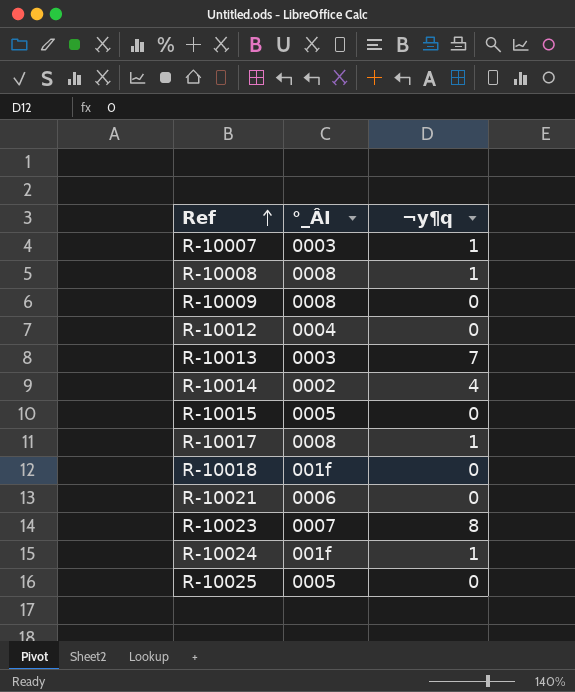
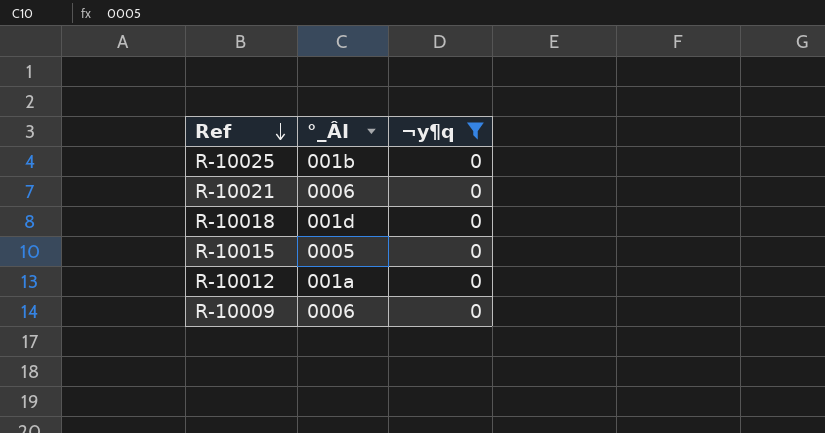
filter: none -> ¬y¶q = 0
row order: Ref ascending -> Ref descending
R-10025 | °_ÂI: 0005 -> 001b
R-10018 | °_ÂI: 001f -> 001d
R-10012 | °_ÂI: 0004 -> 001a
R-10009 | °_ÂI: 0008 -> 0006

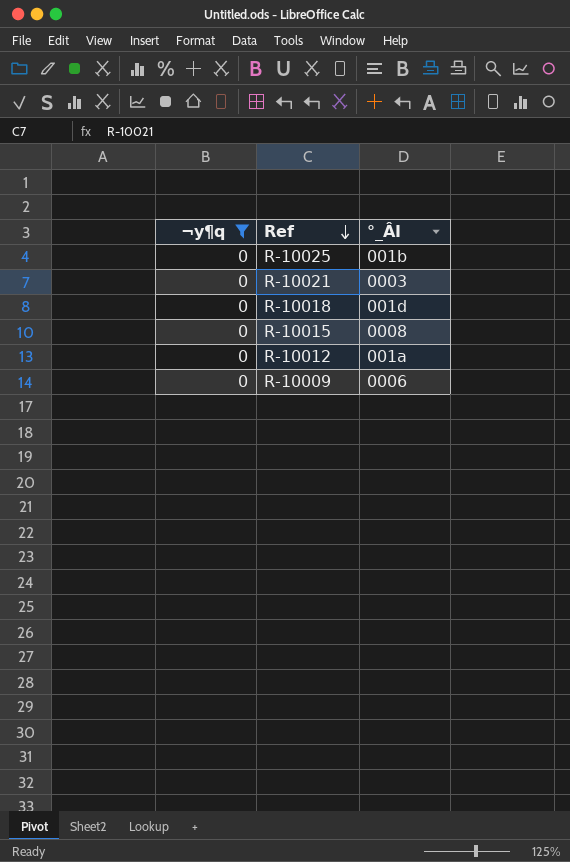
column ¬y¶q | position: 3 -> 1
R-10021 | °_ÂI: 0006 -> 0003
R-10015 | °_ÂI: 0005 -> 0008

